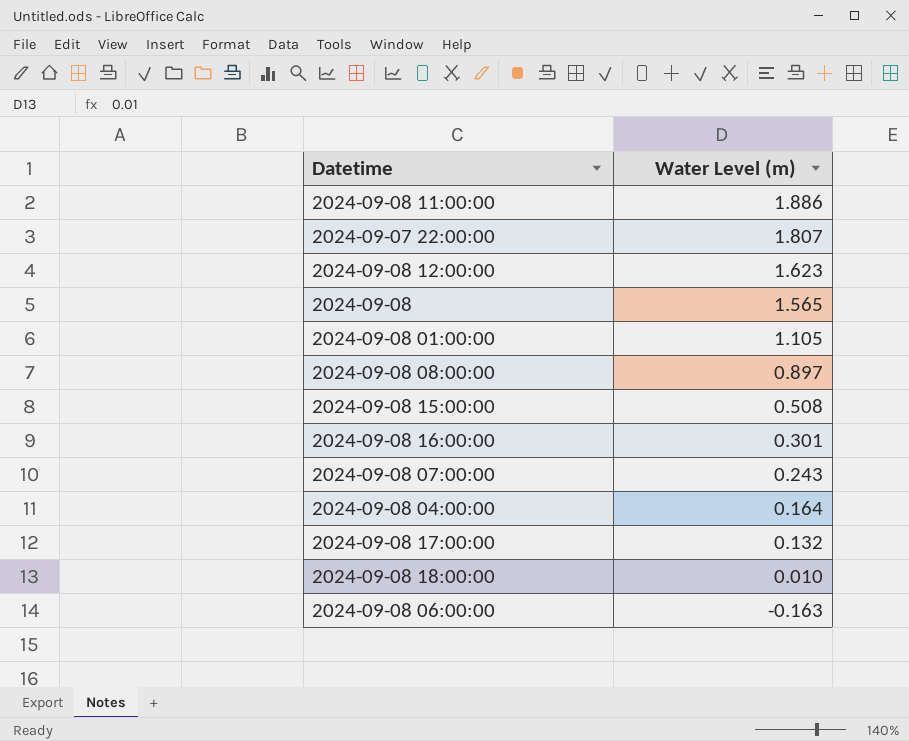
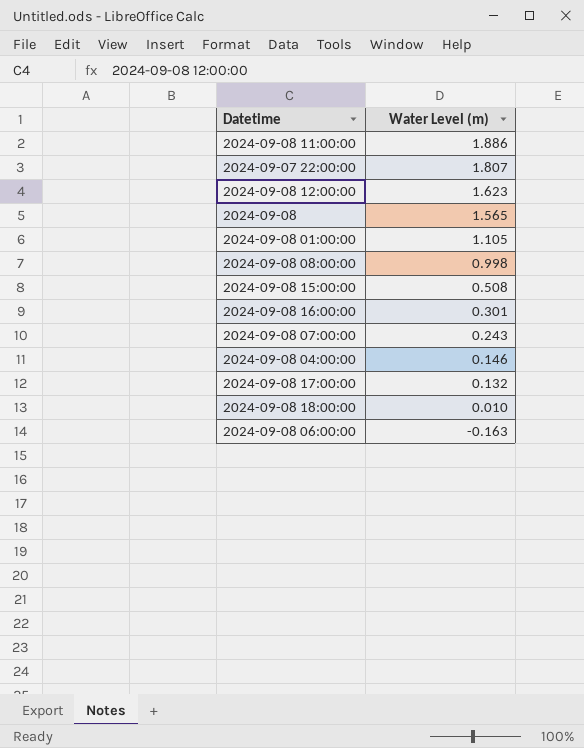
2024-09-08 08:00:00 | Water Level (m): 0.897 -> 0.998
2024-09-08 04:00:00 | Water Level (m): 0.164 -> 0.146

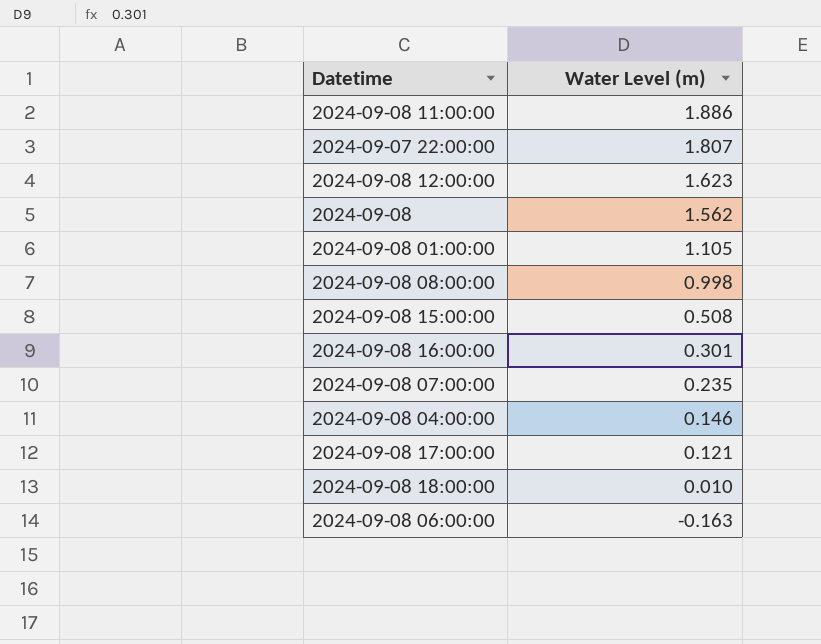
2024-09-08 | Water Level (m): 1.565 -> 1.562
2024-09-08 07:00:00 | Water Level (m): 0.243 -> 0.235
2024-09-08 17:00:00 | Water Level (m): 0.132 -> 0.121

